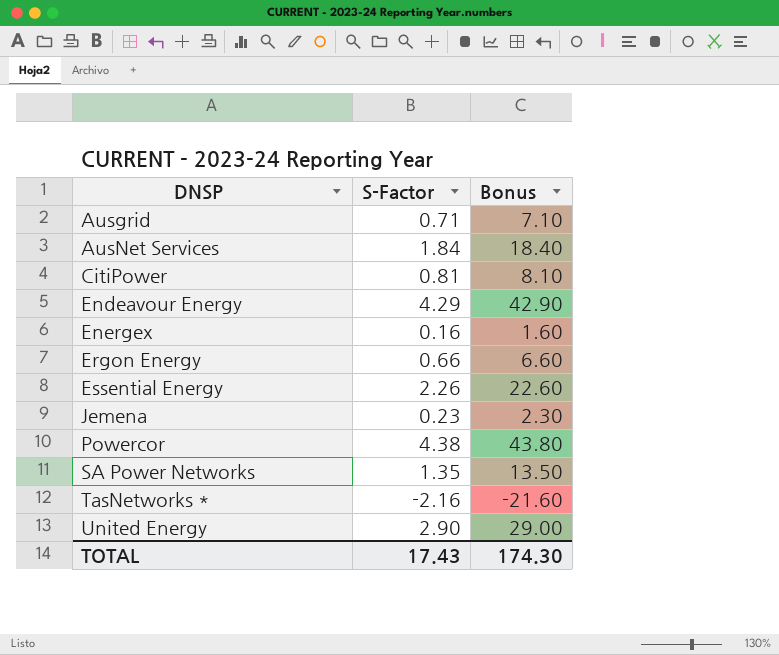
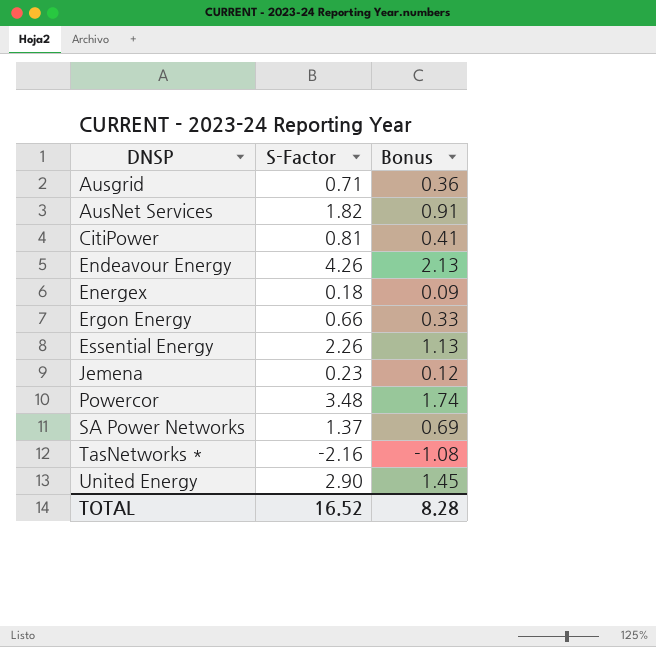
column Bonus | formula: [S-Factor] * 10 -> [S-Factor] * 0.5
AusNet Services | S-Factor: 1.84 -> 1.82
Endeavour Energy | S-Factor: 4.29 -> 4.26
Energex | S-Factor: 0.16 -> 0.18
Powercor | S-Factor: 4.38 -> 3.48
SA Power Networks | S-Factor: 1.35 -> 1.37
TOTAL | S-Factor: 17.43 -> 16.52
TOTAL | Bonus: 174.30 -> 8.28

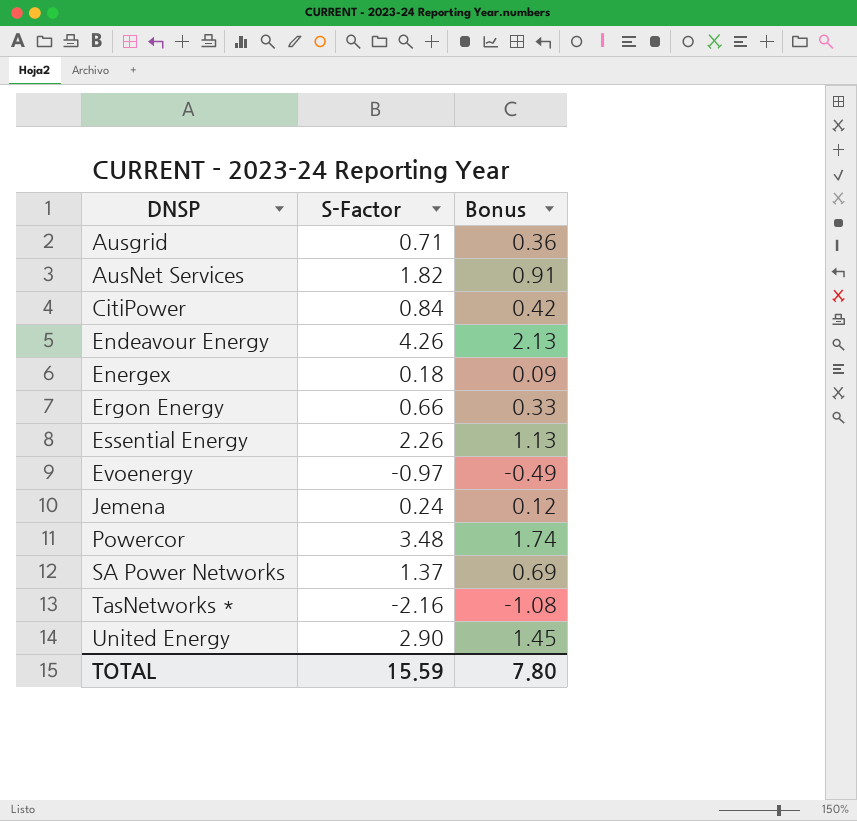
CitiPower | S-Factor: 0.81 -> 0.84
CitiPower | Bonus: 0.41 -> 0.42
row Evoenergy: none -> -0.97 | -0.49
Jemena | S-Factor: 0.23 -> 0.24
TOTAL | S-Factor: 16.52 -> 15.59
TOTAL | Bonus: 8.28 -> 7.80

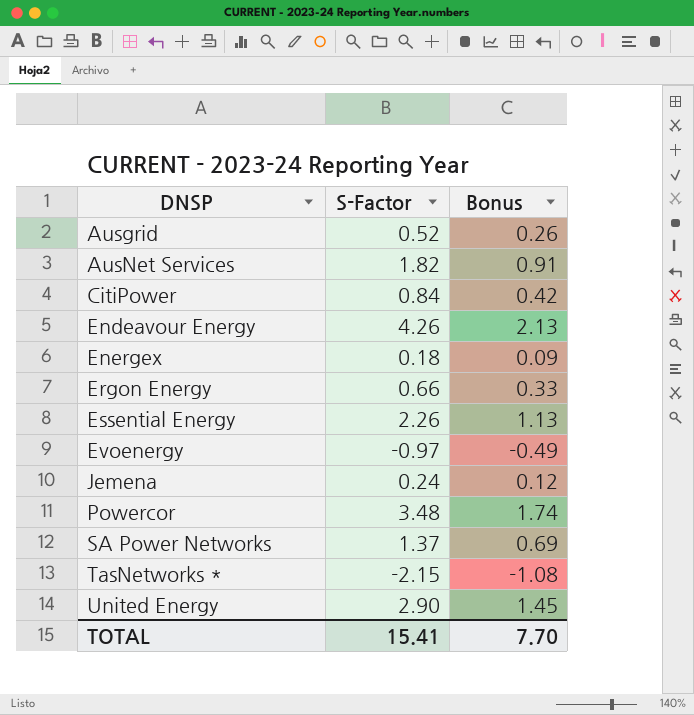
Ausgrid | S-Factor: 0.71 -> 0.52
Ausgrid | Bonus: 0.36 -> 0.26
TasNetworks * | S-Factor: -2.16 -> -2.15
TOTAL | S-Factor: 15.59 -> 15.41
TOTAL | Bonus: 7.80 -> 7.70

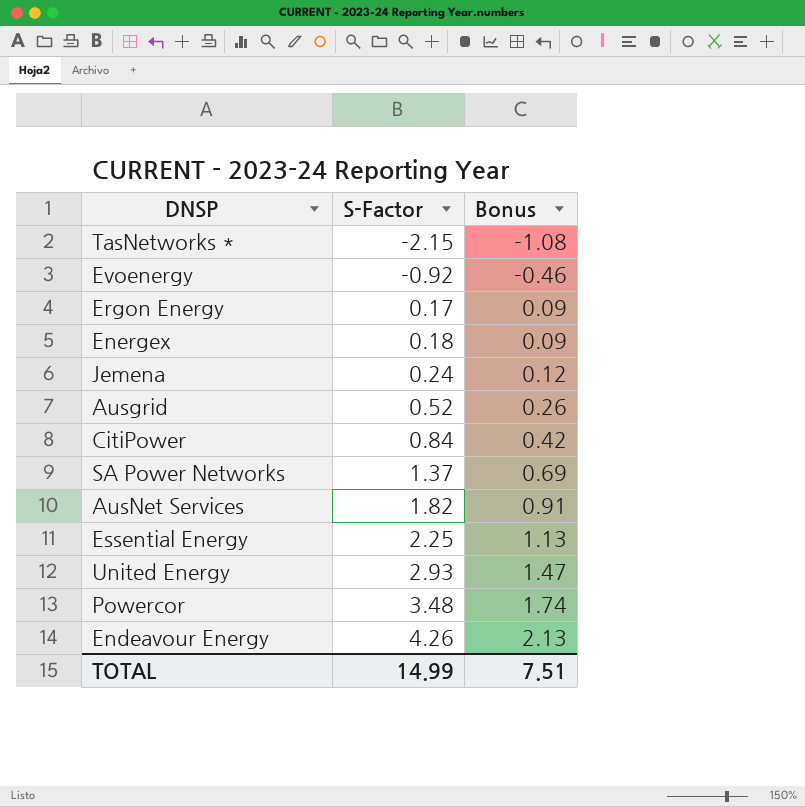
row order: DNSP ascending -> S-Factor ascending
Evoenergy | S-Factor: -0.97 -> -0.92
Evoenergy | Bonus: -0.49 -> -0.46
Ergon Energy | S-Factor: 0.66 -> 0.17
Ergon Energy | Bonus: 0.33 -> 0.09
Essential Energy | S-Factor: 2.26 -> 2.25
United Energy | S-Factor: 2.90 -> 2.93
United Energy | Bonus: 1.45 -> 1.47
TOTAL | S-Factor: 15.41 -> 14.99
TOTAL | Bonus: 7.70 -> 7.51

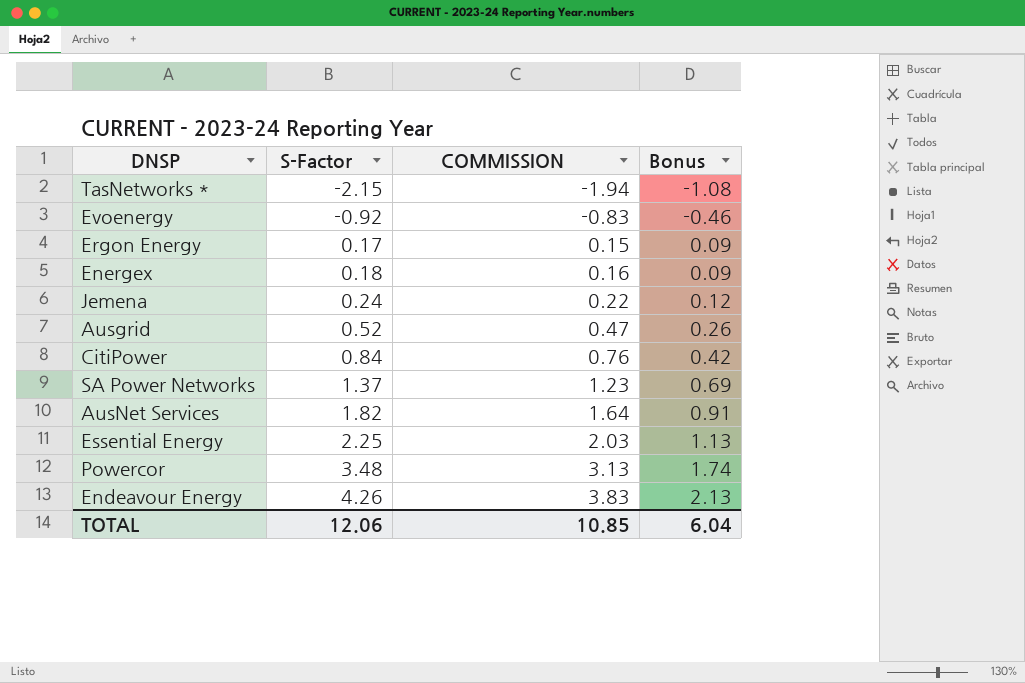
column COMMISSION | formula: none -> [S-Factor] * 0.9
row United Energy: 2.93 | 1.47 -> none
TOTAL | S-Factor: 14.99 -> 12.06
TOTAL | Bonus: 7.51 -> 6.04

